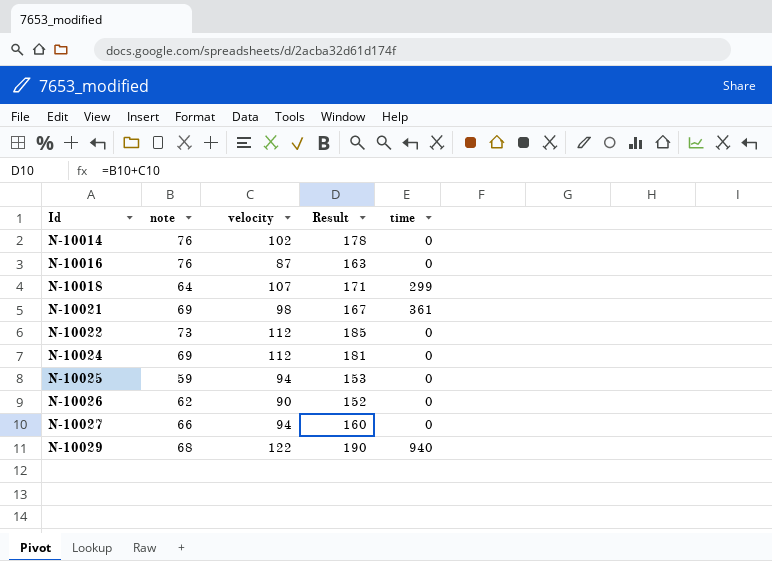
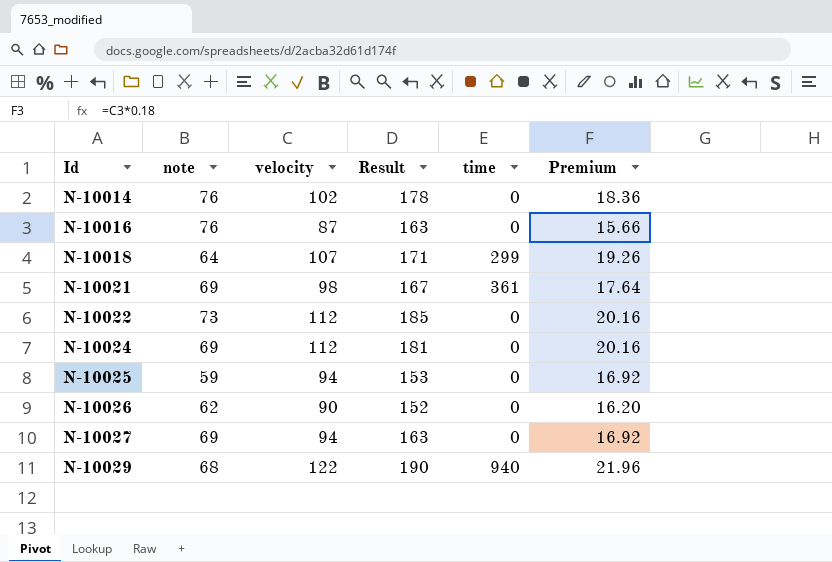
column Premium | formula: none -> [velocity] * 0.18
N-10027 | note: 66 -> 69
N-10027 | Result: 160 -> 163

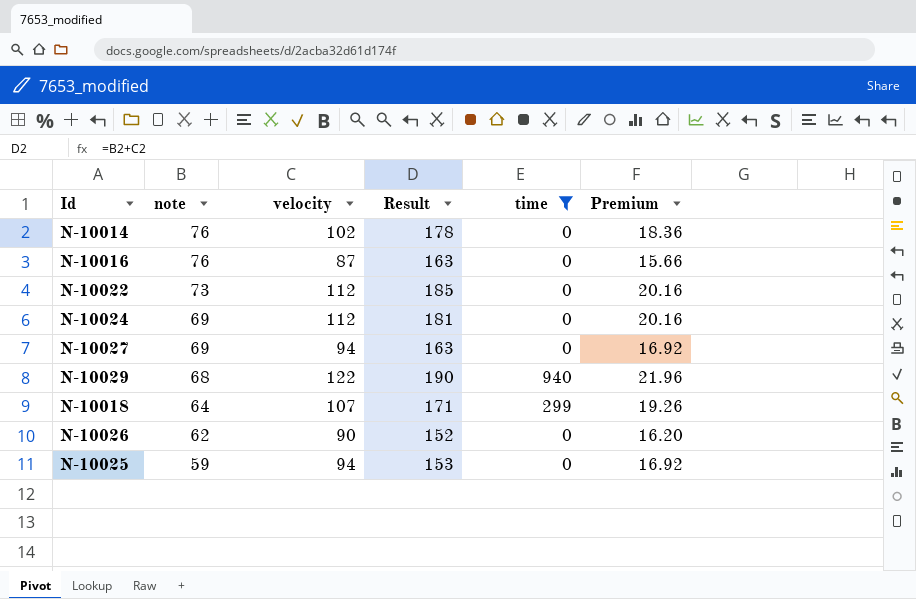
filter: none -> time != 361
row order: Id ascending -> note descending

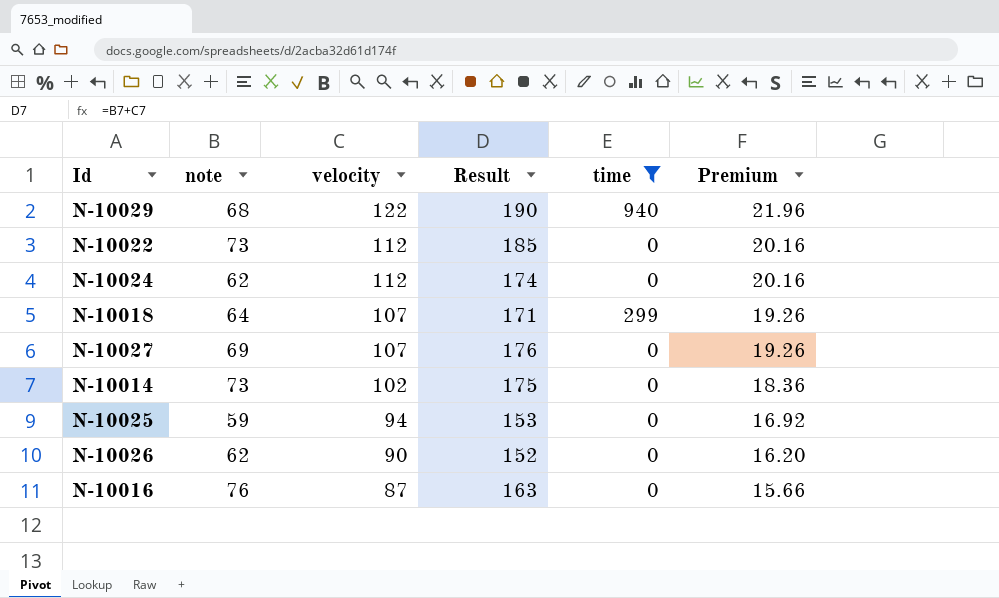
row order: note descending -> velocity descending
N-10024 | note: 69 -> 62
N-10024 | Result: 181 -> 174
N-10027 | velocity: 94 -> 107
N-10027 | Result: 163 -> 176
N-10027 | Premium: 16.92 -> 19.26
N-10014 | note: 76 -> 73
N-10014 | Result: 178 -> 175

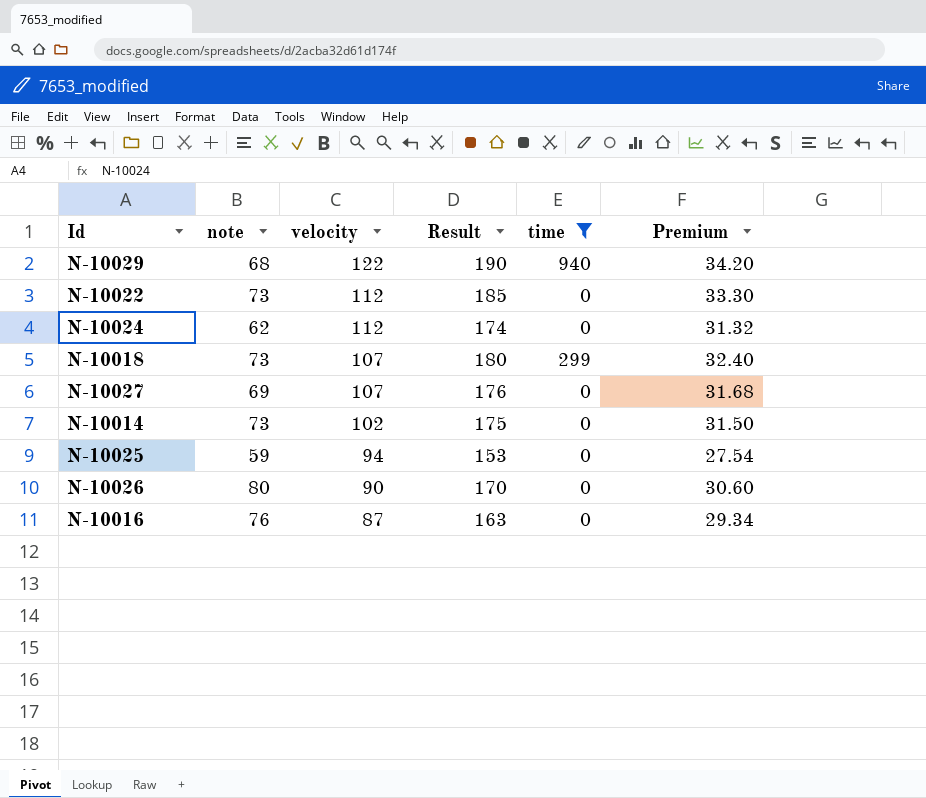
column Premium | formula: [velocity] * 0.18 -> [Result] * 0.18
N-10018 | note: 64 -> 73
N-10018 | Result: 171 -> 180
N-10026 | note: 62 -> 80
N-10026 | Result: 152 -> 170

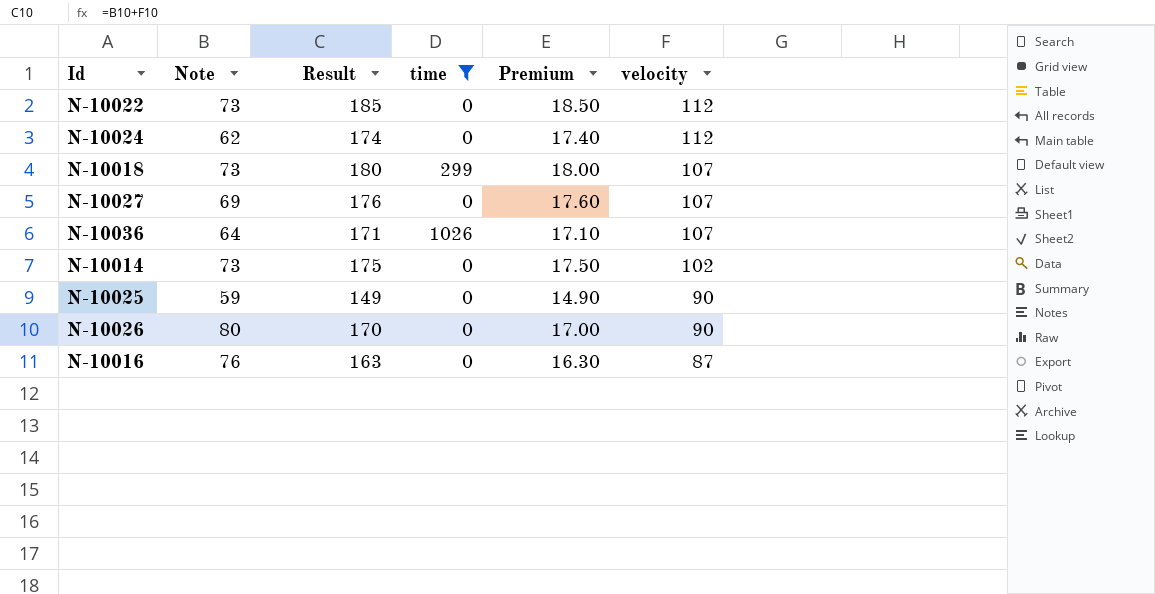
column name: note -> Note
column Premium | formula: [Result] * 0.18 -> [Result] * 0.1
column velocity | position: 3 -> 6
row N-10029: 68 | 122 | 190 | 940 | 34.20 -> none
row N-10036: none -> 64 | 171 | 1026 | 17.10 | 107
N-10025 | Result: 153 -> 149
N-10025 | velocity: 94 -> 90

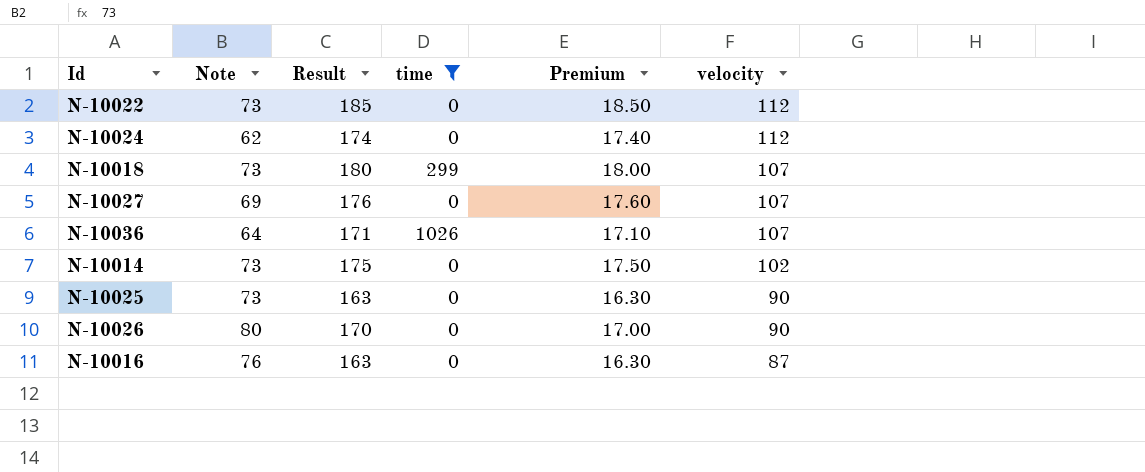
N-10025 | Note: 59 -> 73
N-10025 | Result: 149 -> 163
N-10025 | Premium: 14.90 -> 16.30

